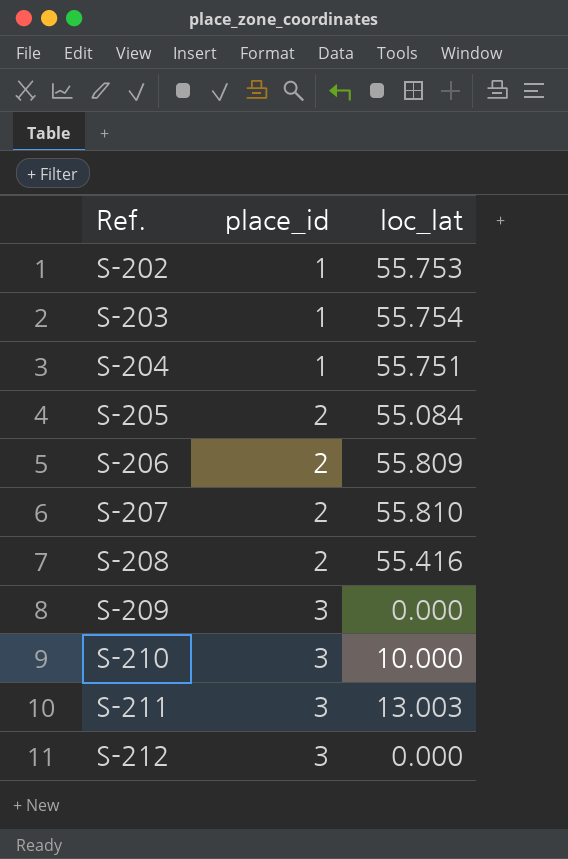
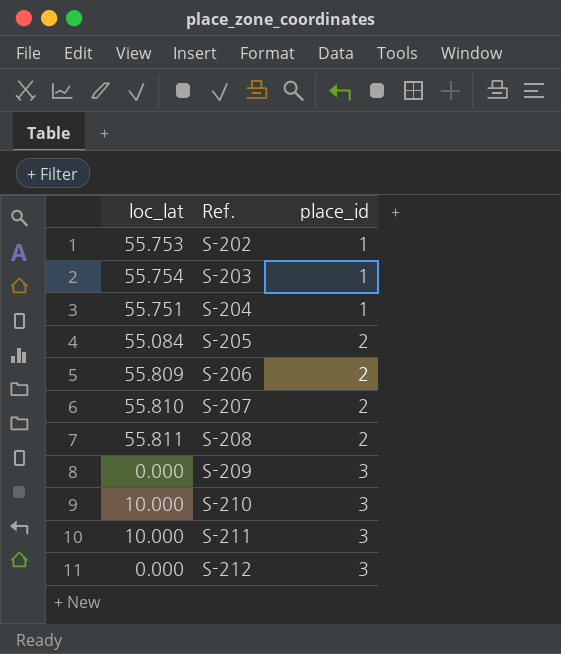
column loc_lat | position: 3 -> 1
S-208 | loc_lat: 55.416 -> 55.811
S-211 | loc_lat: 13.003 -> 10.000

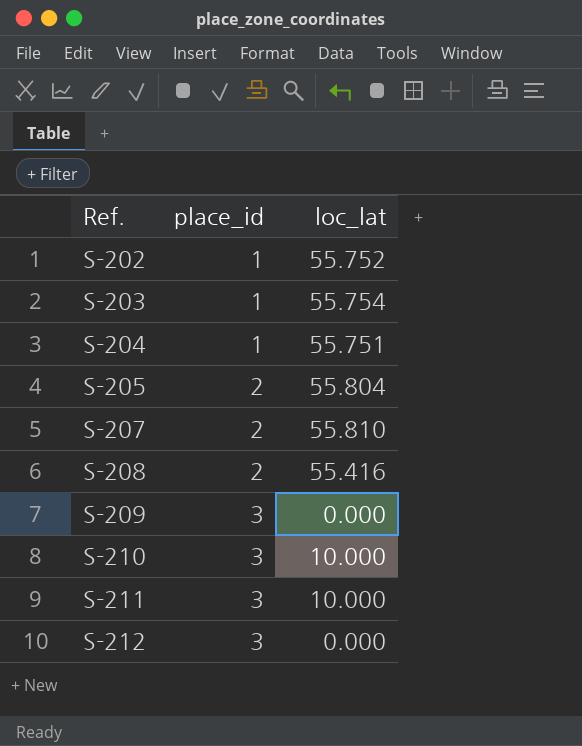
column loc_lat | position: 1 -> 3
row S-206: 55.809 | 2 -> none
S-202 | loc_lat: 55.753 -> 55.752
S-205 | loc_lat: 55.084 -> 55.804
S-208 | loc_lat: 55.811 -> 55.416

